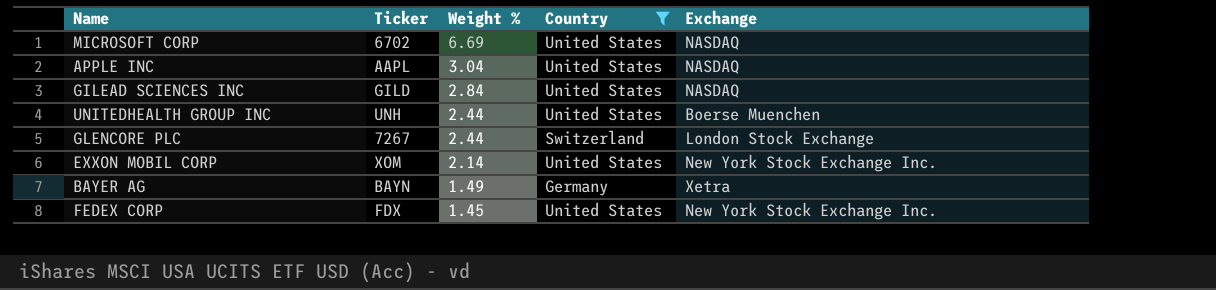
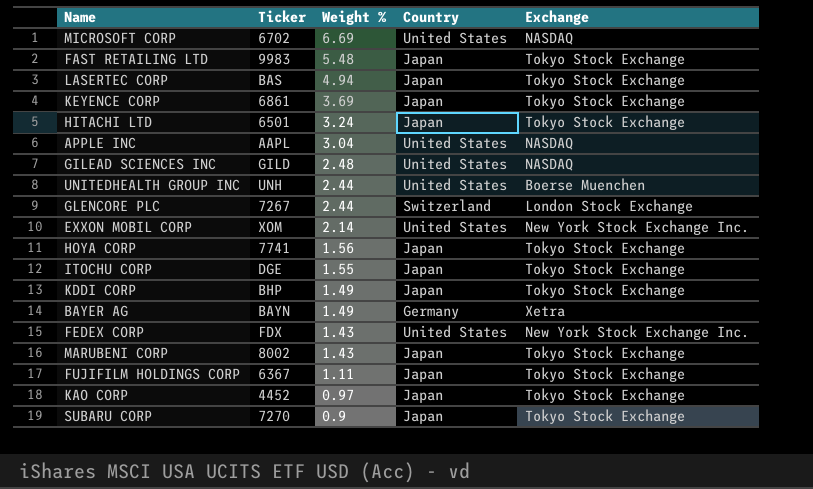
filter: Country != Japan -> none
GILEAD SCIENCES INC | Weight %: 2.84 -> 2.48
FEDEX CORP | Weight %: 1.45 -> 1.43

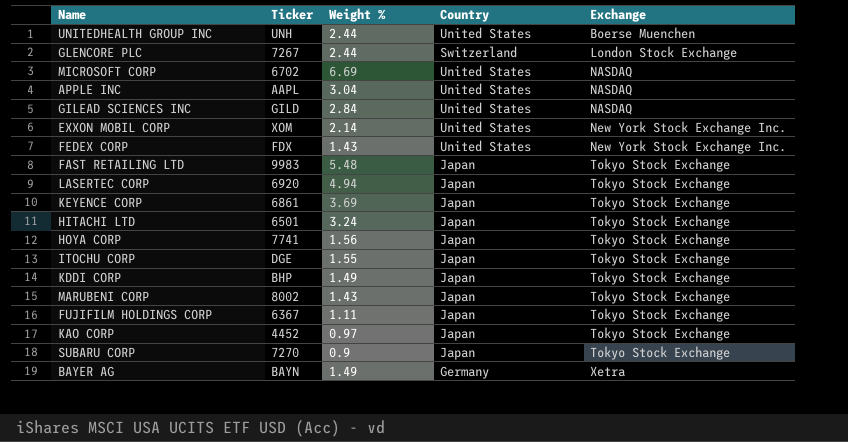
row order: Weight % descending -> Exchange ascending
GILEAD SCIENCES INC | Weight %: 2.48 -> 2.84
LASERTEC CORP | Ticker: BAS -> 6920

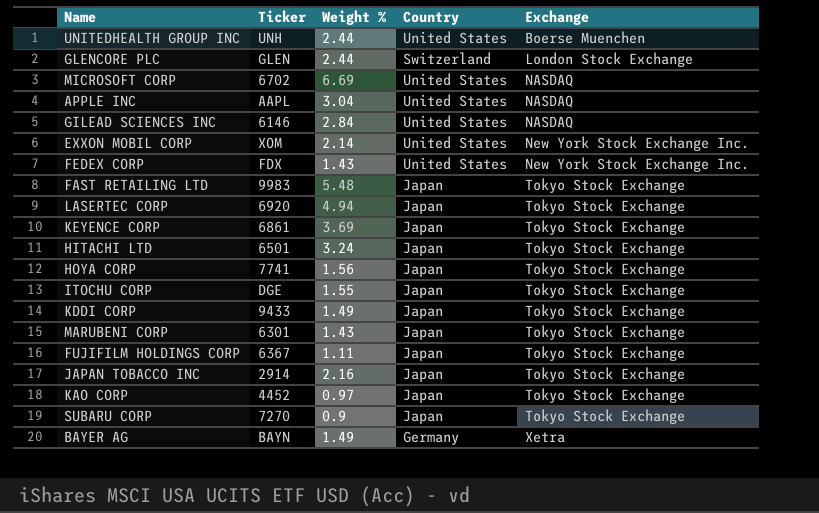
GLENCORE PLC | Ticker: 7267 -> GLEN
GILEAD SCIENCES INC | Ticker: GILD -> 6146
KDDI CORP | Ticker: BHP -> 9433
MARUBENI CORP | Ticker: 8002 -> 6301
row JAPAN TOBACCO INC: none -> 2914 | 2.16 | Japan | Tokyo Stock Exchange

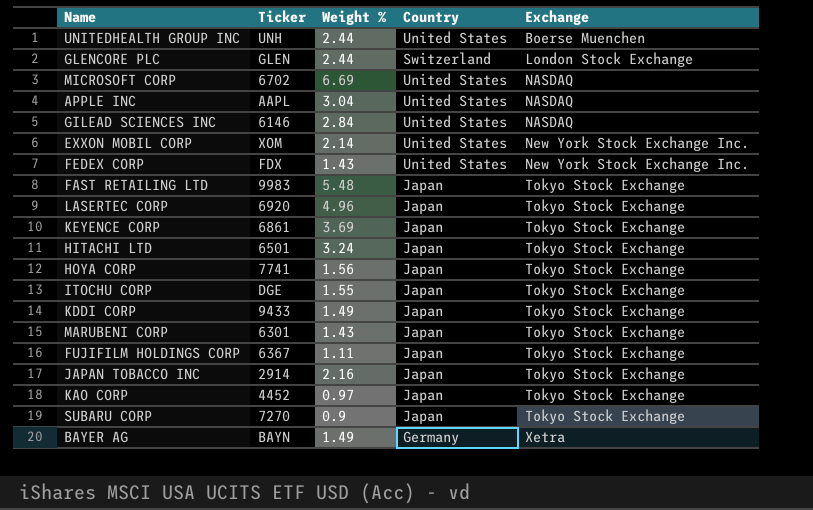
LASERTEC CORP | Weight %: 4.94 -> 4.96

